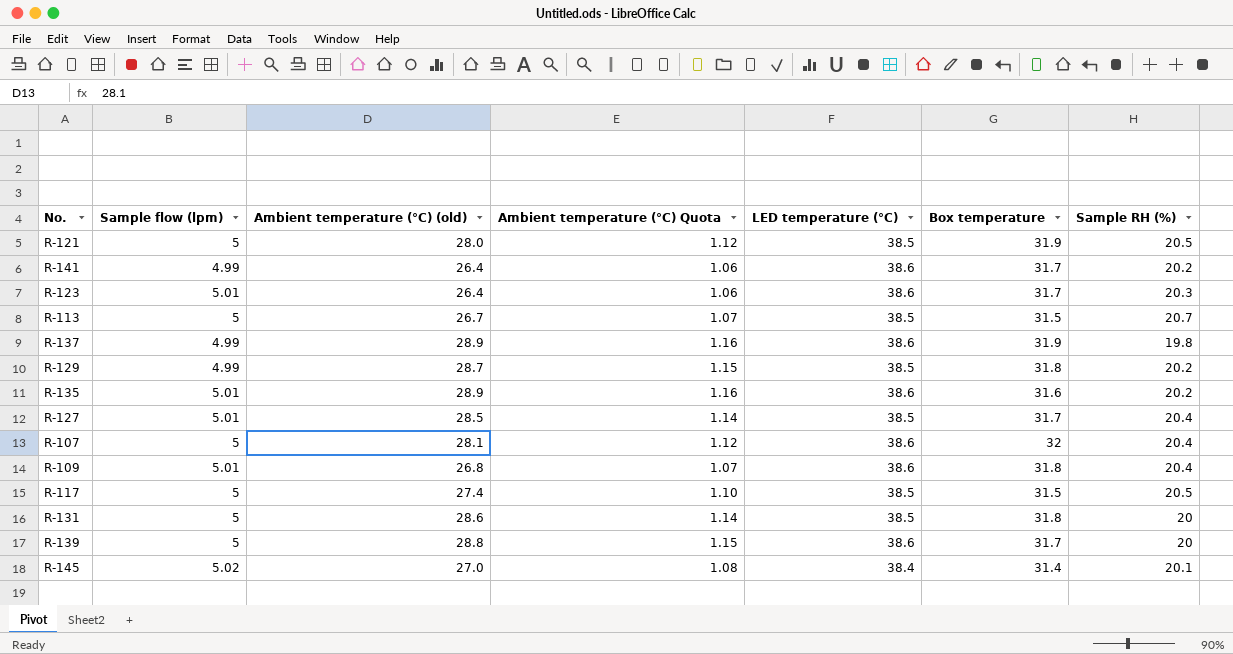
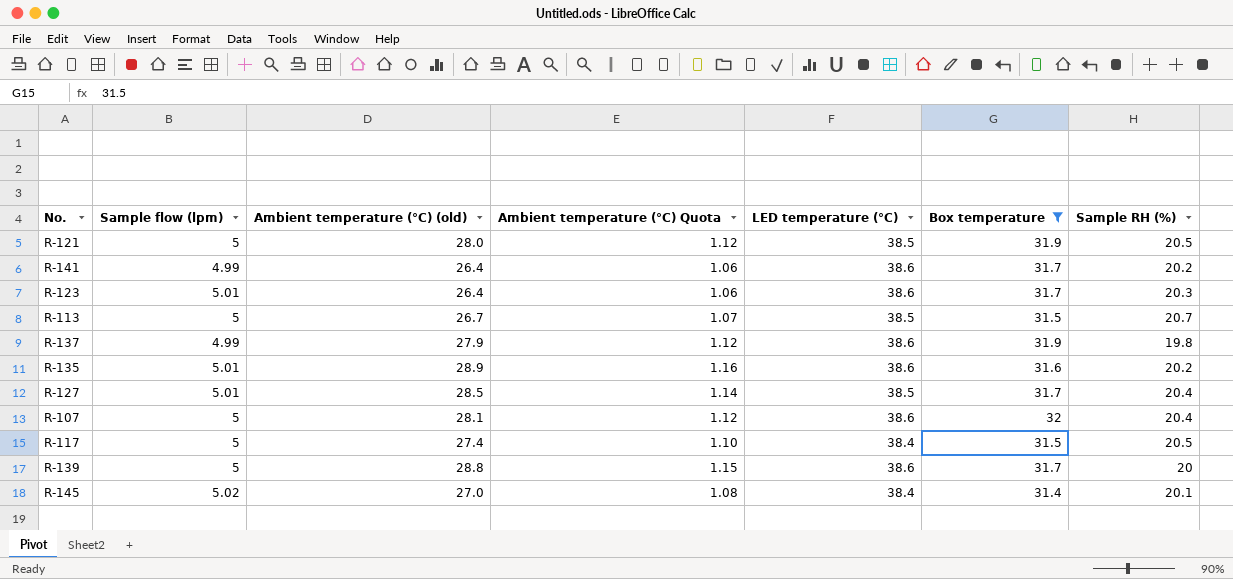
filter: none -> Box temperature != 31.8
R-137 | Ambient temperature (°C) (old): 28.9 -> 27.9
R-137 | Ambient temperature (°C) Quota: 1.16 -> 1.12
R-117 | LED temperature (°C): 38.5 -> 38.4

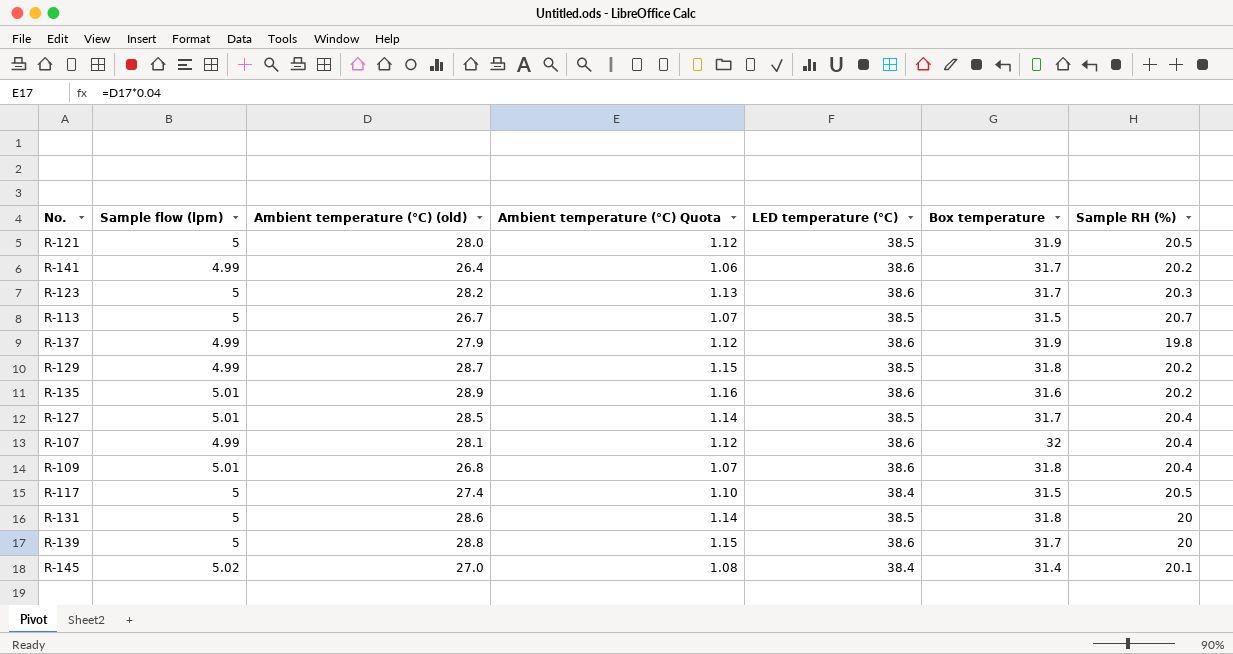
filter: Box temperature != 31.8 -> none
R-123 | Sample flow (lpm): 5.01 -> 5
R-123 | Ambient temperature (°C) (old): 26.4 -> 28.2
R-123 | Ambient temperature (°C) Quota: 1.06 -> 1.13
R-107 | Sample flow (lpm): 5 -> 4.99

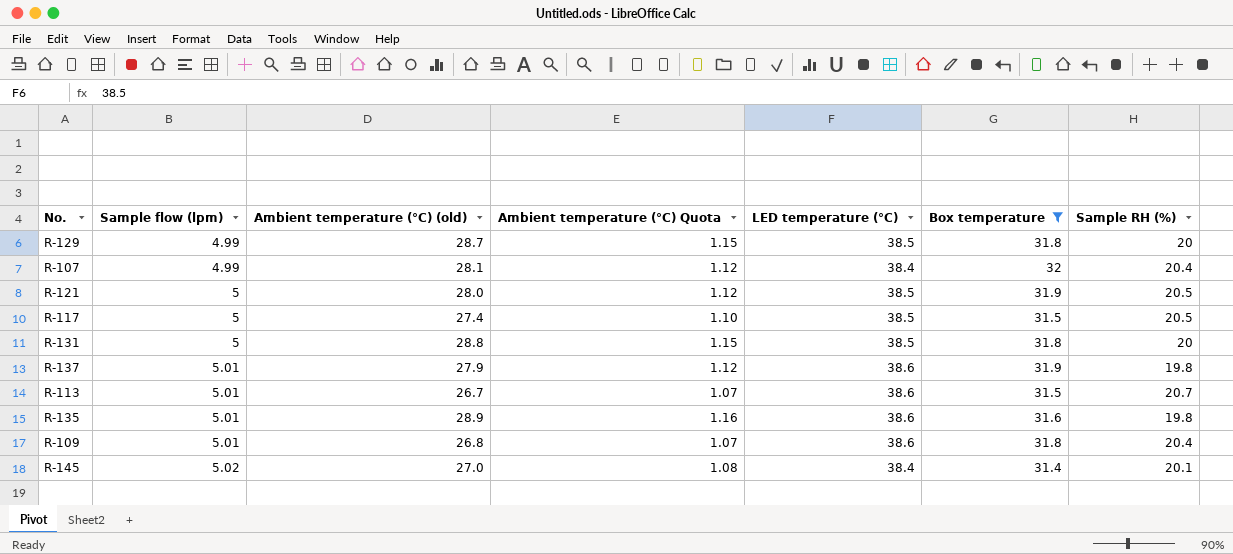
filter: none -> Box temperature != 31.7
row order: none -> Sample flow (lpm) ascending
R-129 | Sample RH (%): 20.2 -> 20
R-107 | LED temperature (°C): 38.6 -> 38.4
R-117 | LED temperature (°C): 38.4 -> 38.5
R-131 | Ambient temperature (°C) (old): 28.6 -> 28.8
R-131 | Ambient temperature (°C) Quota: 1.14 -> 1.15
R-137 | Sample flow (lpm): 4.99 -> 5.01
R-113 | Sample flow (lpm): 5 -> 5.01
R-113 | LED temperature (°C): 38.5 -> 38.6
R-135 | Sample RH (%): 20.2 -> 19.8

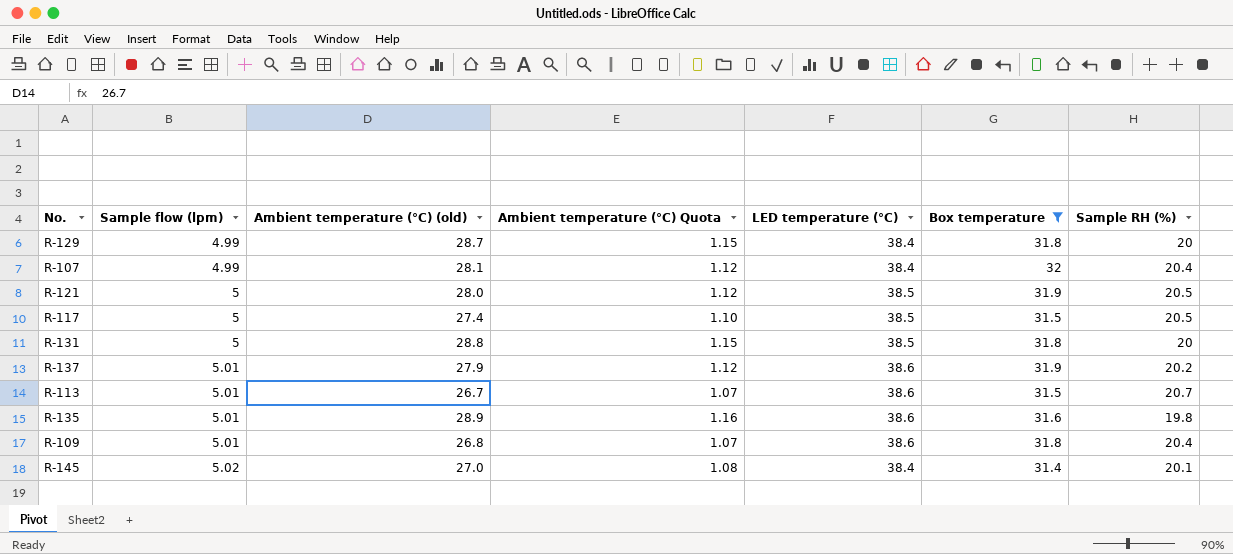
R-129 | LED temperature (°C): 38.5 -> 38.4
R-137 | Sample RH (%): 19.8 -> 20.2

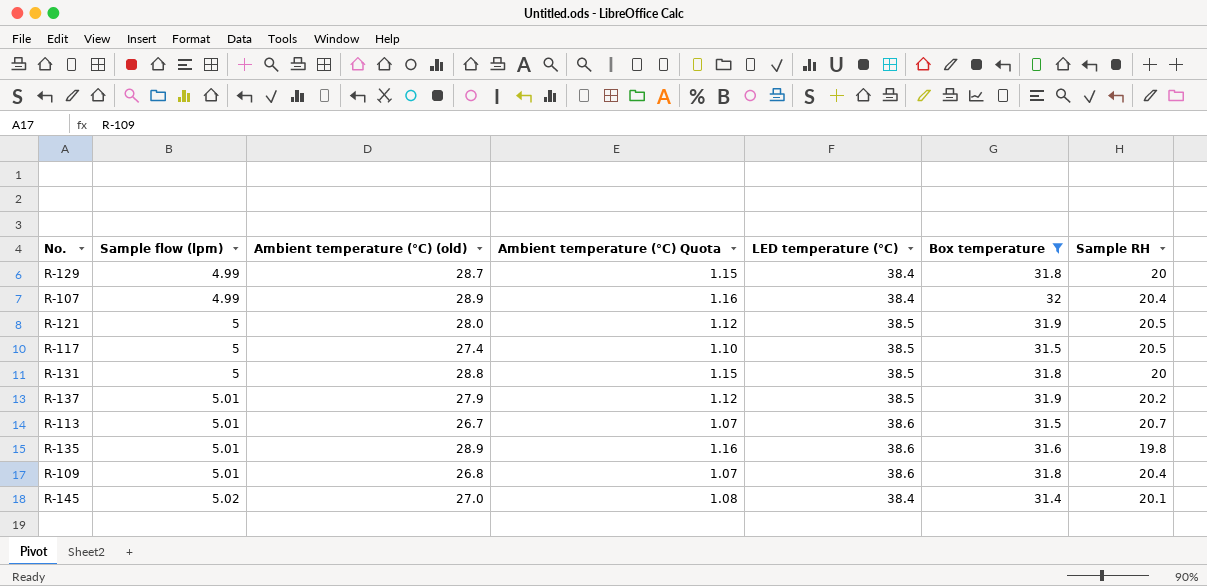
column name: Sample RH (%) -> Sample RH
R-107 | Ambient temperature (°C) (old): 28.1 -> 28.9
R-107 | Ambient temperature (°C) Quota: 1.12 -> 1.16
R-137 | LED temperature (°C): 38.6 -> 38.5

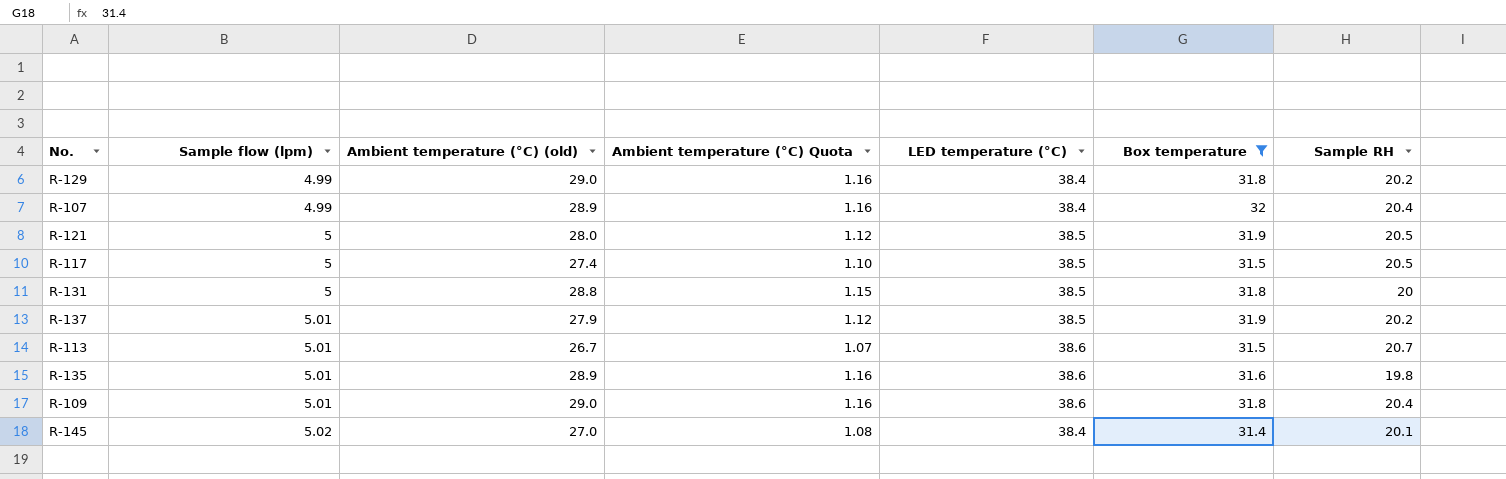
R-129 | Ambient temperature (°C) (old): 28.7 -> 29.0
R-129 | Ambient temperature (°C) Quota: 1.15 -> 1.16
R-129 | Sample RH: 20 -> 20.2
R-109 | Ambient temperature (°C) (old): 26.8 -> 29.0
R-109 | Ambient temperature (°C) Quota: 1.07 -> 1.16

